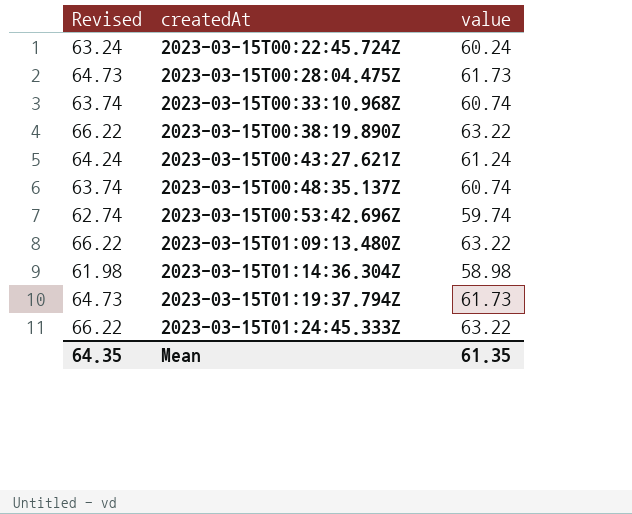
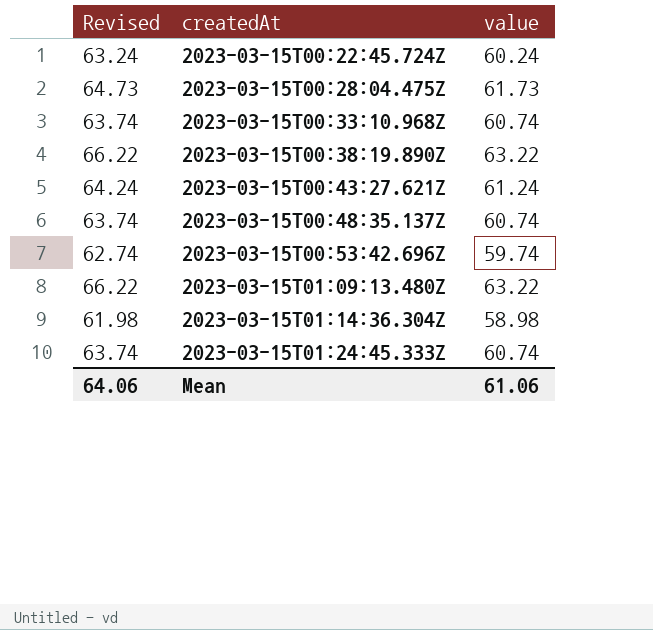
row 2023-03-15T01:19:37.794Z: 64.73 | 61.73 -> none
2023-03-15T01:24:45.333Z | Revised: 66.22 -> 63.74
2023-03-15T01:24:45.333Z | value: 63.22 -> 60.74
Mean | Revised: 64.35 -> 64.06
Mean | value: 61.35 -> 61.06

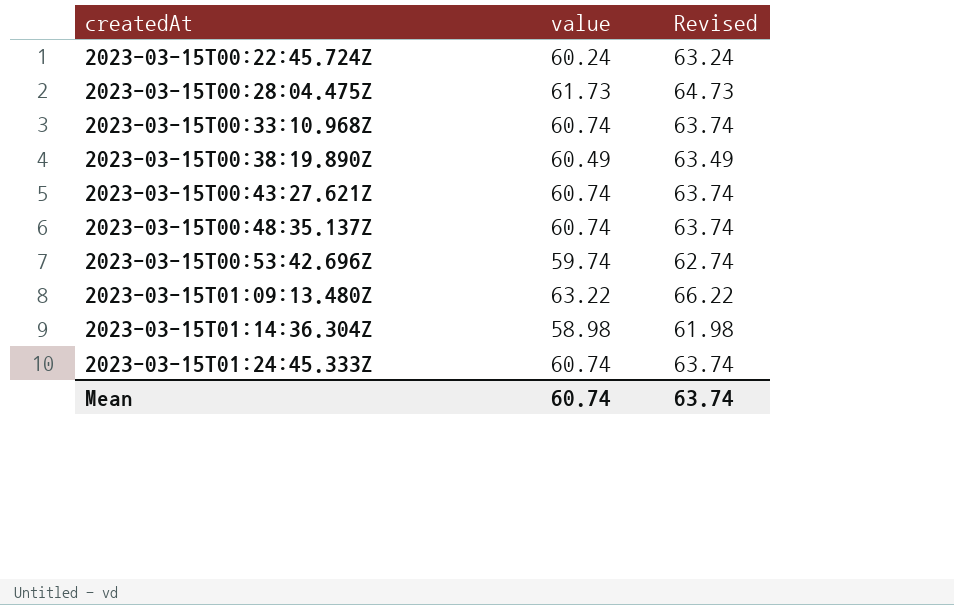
column Revised | position: 1 -> 3
2023-03-15T00:38:19.890Z | value: 63.22 -> 60.49
2023-03-15T00:38:19.890Z | Revised: 66.22 -> 63.49
2023-03-15T00:43:27.621Z | value: 61.24 -> 60.74
2023-03-15T00:43:27.621Z | Revised: 64.24 -> 63.74
Mean | value: 61.06 -> 60.74
Mean | Revised: 64.06 -> 63.74

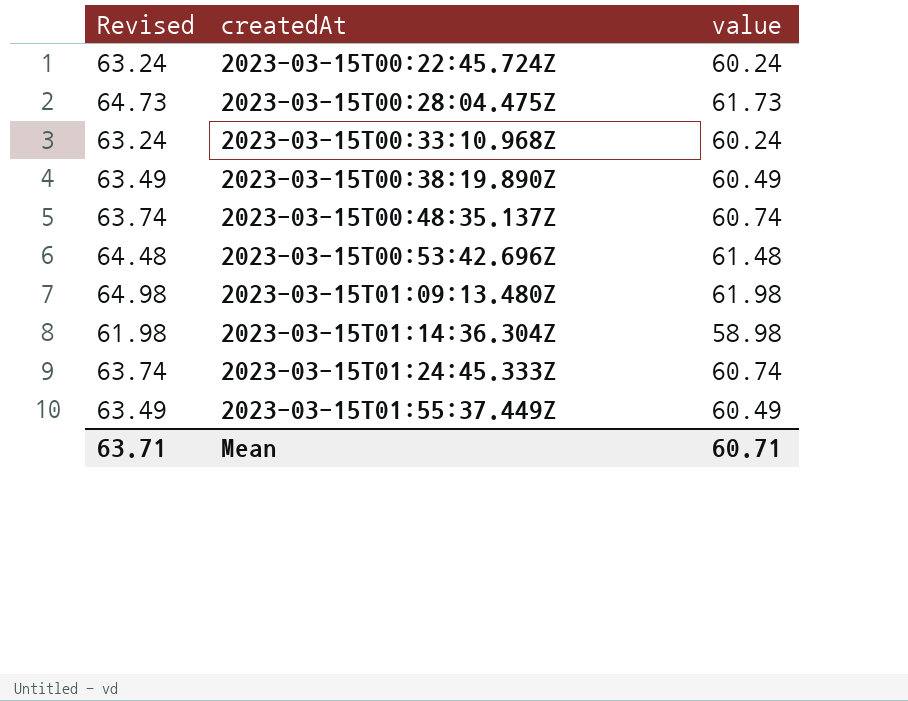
column Revised | position: 3 -> 1
row 2023-03-15T00:43:27.621Z: 60.74 | 63.74 -> none
2023-03-15T00:33:10.968Z | Revised: 63.74 -> 63.24
2023-03-15T00:33:10.968Z | value: 60.74 -> 60.24
2023-03-15T00:53:42.696Z | Revised: 62.74 -> 64.48
2023-03-15T00:53:42.696Z | value: 59.74 -> 61.48
2023-03-15T01:09:13.480Z | Revised: 66.22 -> 64.98
2023-03-15T01:09:13.480Z | value: 63.22 -> 61.98
row 2023-03-15T01:55:37.449Z: none -> 63.49 | 60.49
Mean | Revised: 63.74 -> 63.71
Mean | value: 60.74 -> 60.71

